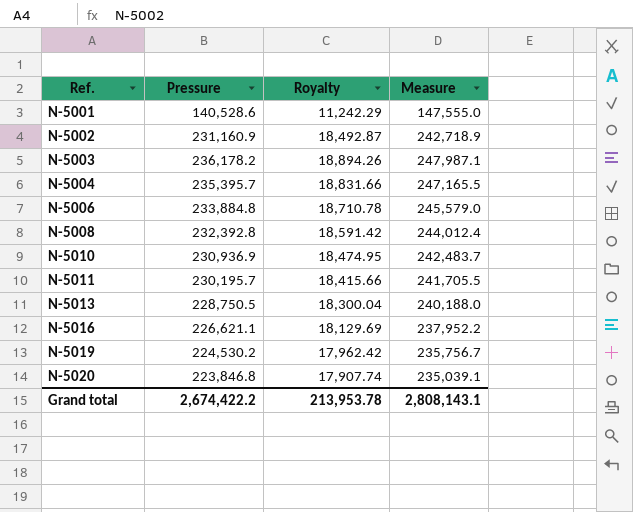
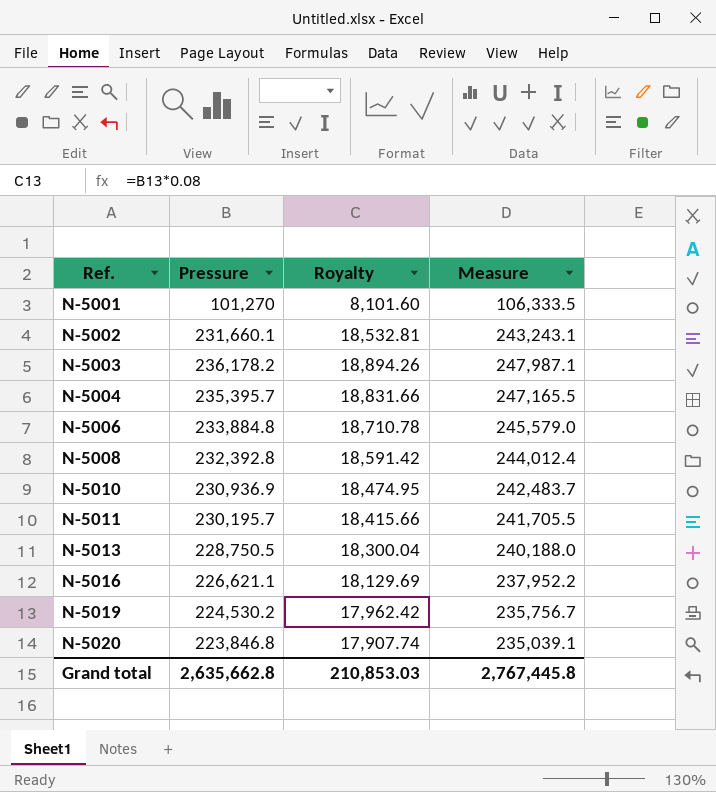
N-5001 | Pressure: 140,528.6 -> 101,270
N-5001 | Royalty: 11,242.29 -> 8,101.60
N-5001 | Measure: 147,555.0 -> 106,333.5
N-5002 | Pressure: 231,160.9 -> 231,660.1
N-5002 | Royalty: 18,492.87 -> 18,532.81
N-5002 | Measure: 242,718.9 -> 243,243.1
Grand total | Pressure: 2,674,422.2 -> 2,635,662.8
Grand total | Royalty: 213,953.78 -> 210,853.03
Grand total | Measure: 2,808,143.1 -> 2,767,445.8

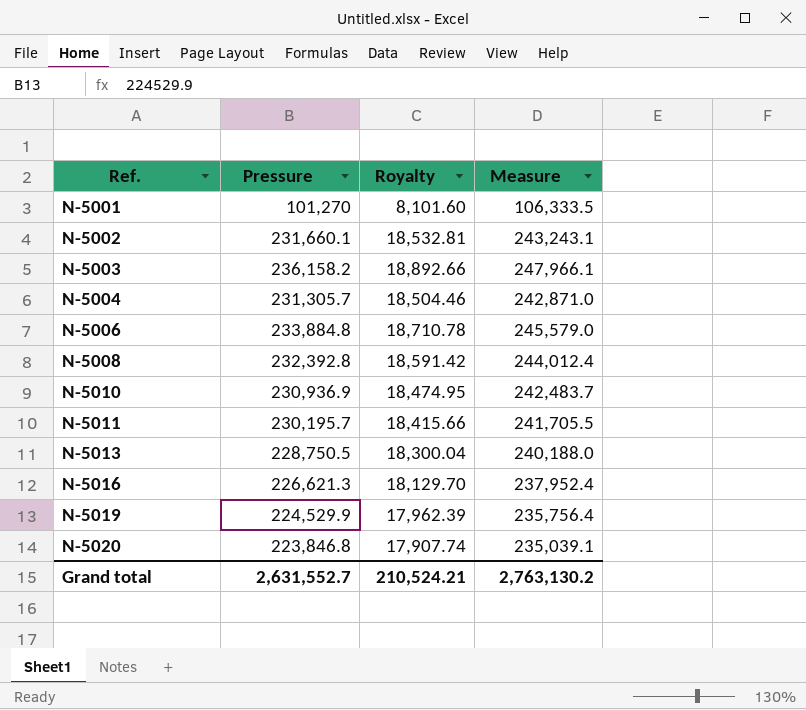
N-5003 | Pressure: 236,178.2 -> 236,158.2
N-5003 | Royalty: 18,894.26 -> 18,892.66
N-5003 | Measure: 247,987.1 -> 247,966.1
N-5004 | Pressure: 235,395.7 -> 231,305.7
N-5004 | Royalty: 18,831.66 -> 18,504.46
N-5004 | Measure: 247,165.5 -> 242,871.0
N-5016 | Pressure: 226,621.1 -> 226,621.3
N-5016 | Royalty: 18,129.69 -> 18,129.70
N-5016 | Measure: 237,952.2 -> 237,952.4
N-5019 | Pressure: 224,530.2 -> 224,529.9
N-5019 | Royalty: 17,962.42 -> 17,962.39
N-5019 | Measure: 235,756.7 -> 235,756.4
Grand total | Pressure: 2,635,662.8 -> 2,631,552.7
Grand total | Royalty: 210,853.03 -> 210,524.21
Grand total | Measure: 2,767,445.8 -> 2,763,130.2

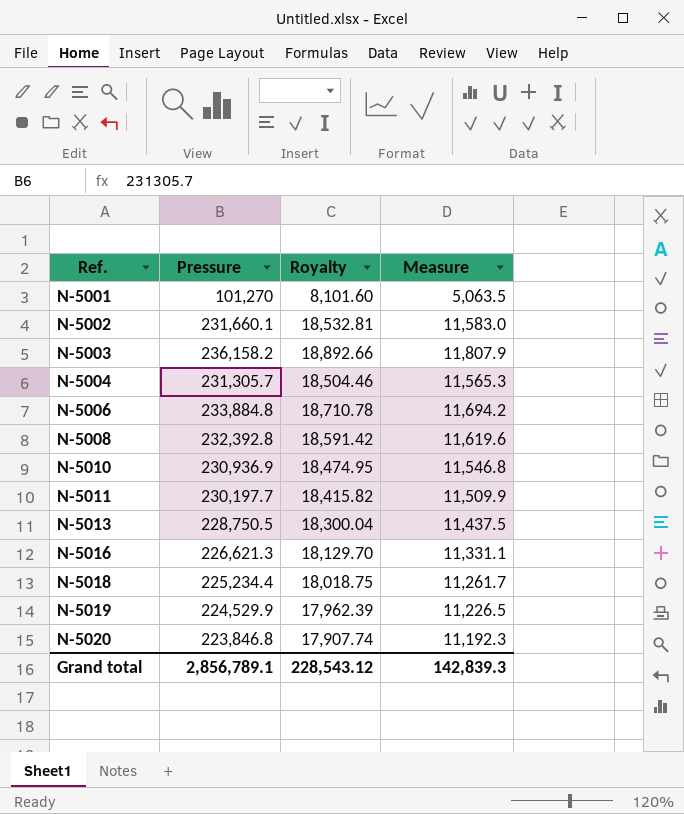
column Measure | formula: [Pressure] * 1.05 -> [Pressure] * 0.05
N-5011 | Pressure: 230,195.7 -> 230,197.7
N-5011 | Royalty: 18,415.66 -> 18,415.82
row N-5018: none -> 225,234.4 | 18,018.75 | 11,261.7
Grand total | Pressure: 2,631,552.7 -> 2,856,789.1
Grand total | Royalty: 210,524.21 -> 228,543.12
Grand total | Measure: 2,763,130.2 -> 142,839.3

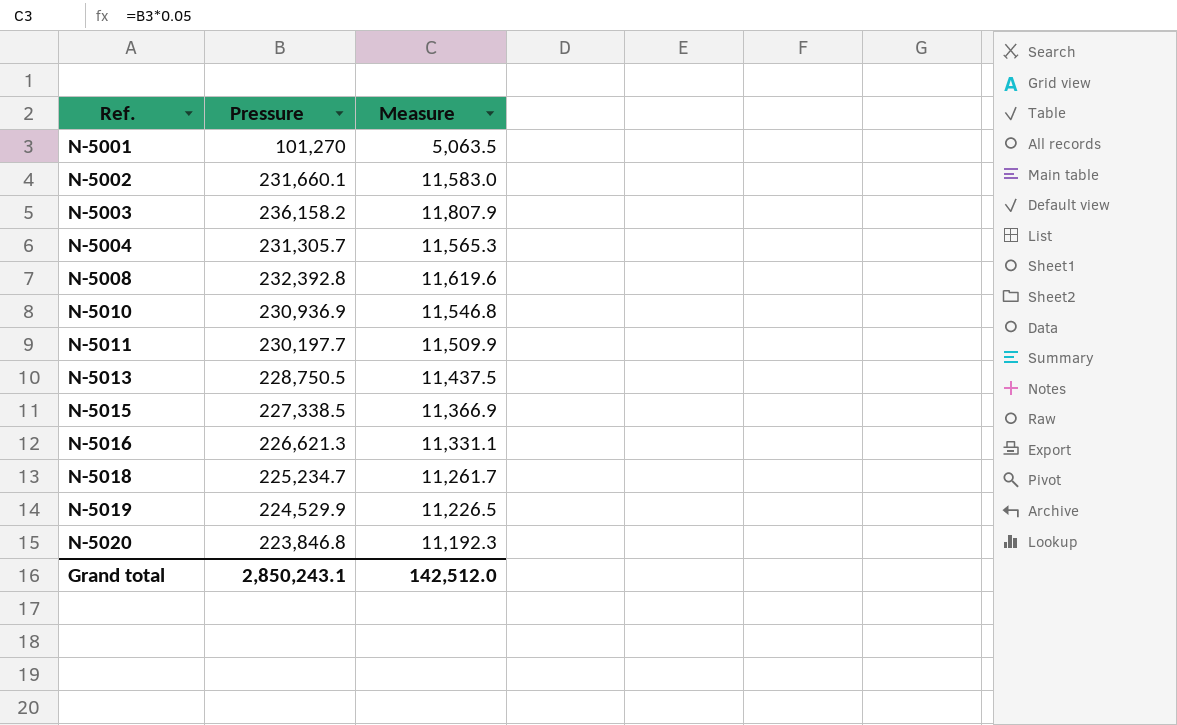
column Royalty | formula: [Pressure] * 0.08 -> none
row N-5006: 233,884.8 | 18,710.78 | 11,694.2 -> none
row N-5015: none -> 227,338.5 | 11,366.9
N-5018 | Pressure: 225,234.4 -> 225,234.7
Grand total | Pressure: 2,856,789.1 -> 2,850,243.1
Grand total | Measure: 142,839.3 -> 142,512.0

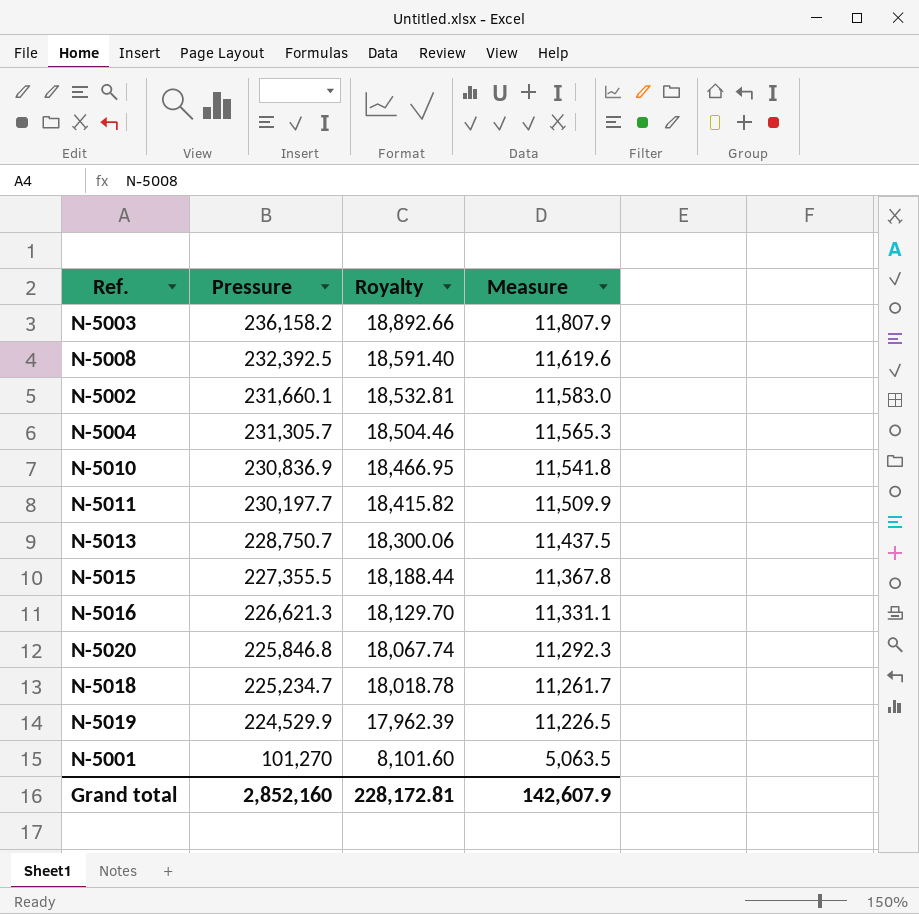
row order: Ref. ascending -> Pressure descending
column Royalty | formula: none -> [Pressure] * 0.08
N-5008 | Pressure: 232,392.8 -> 232,392.5
N-5010 | Pressure: 230,936.9 -> 230,836.9
N-5010 | Measure: 11,546.8 -> 11,541.8
N-5013 | Pressure: 228,750.5 -> 228,750.7
N-5015 | Pressure: 227,338.5 -> 227,355.5
N-5015 | Measure: 11,366.9 -> 11,367.8
N-5020 | Pressure: 223,846.8 -> 225,846.8
N-5020 | Measure: 11,192.3 -> 11,292.3
Grand total | Pressure: 2,850,243.1 -> 2,852,160
Grand total | Measure: 142,512.0 -> 142,607.9

